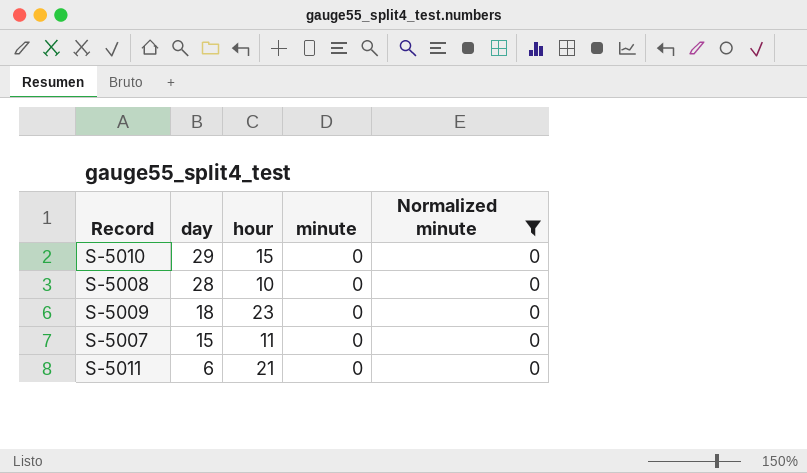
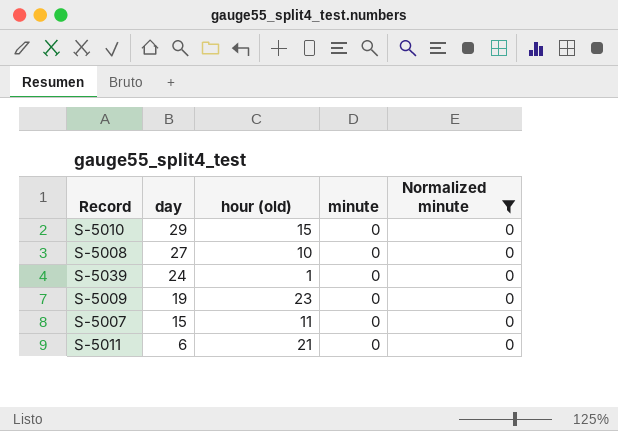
column name: hour -> hour (old)
S-5008 | day: 28 -> 27
row S-5039: none -> 24 | 1 | 0 | 0
S-5009 | day: 18 -> 19

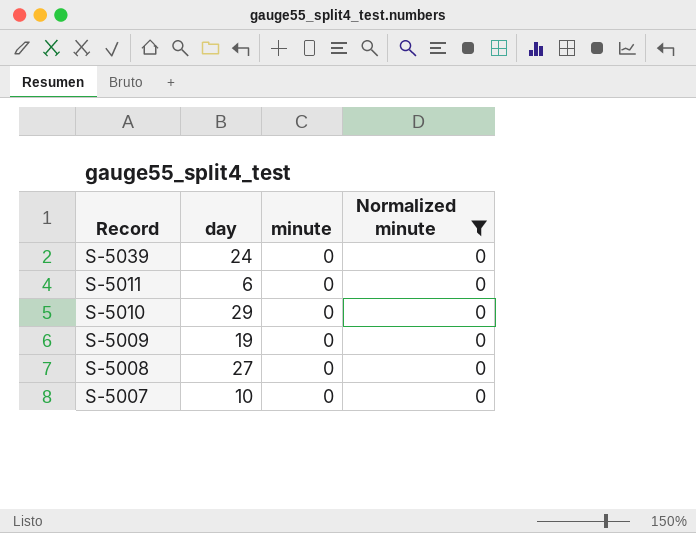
row order: day descending -> Record descending
column hour (old) | position: 3 -> none
S-5007 | day: 15 -> 10

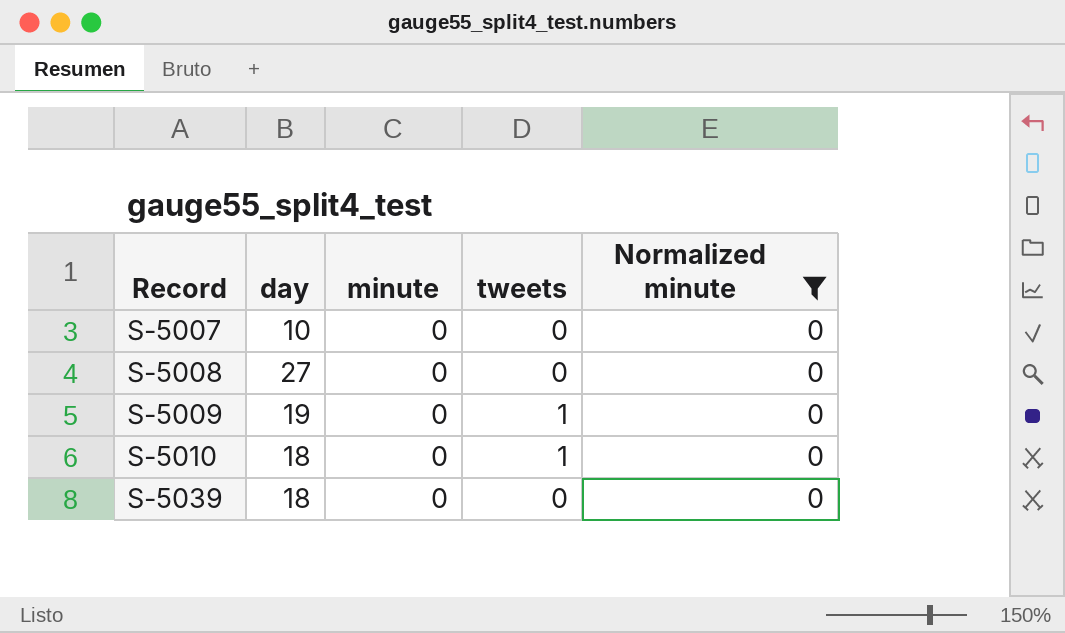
row order: Record descending -> Record ascending
column tweets | position: none -> 4
row S-5011: 6 | 0 | 0 -> none
S-5010 | day: 29 -> 18
S-5039 | day: 24 -> 18

